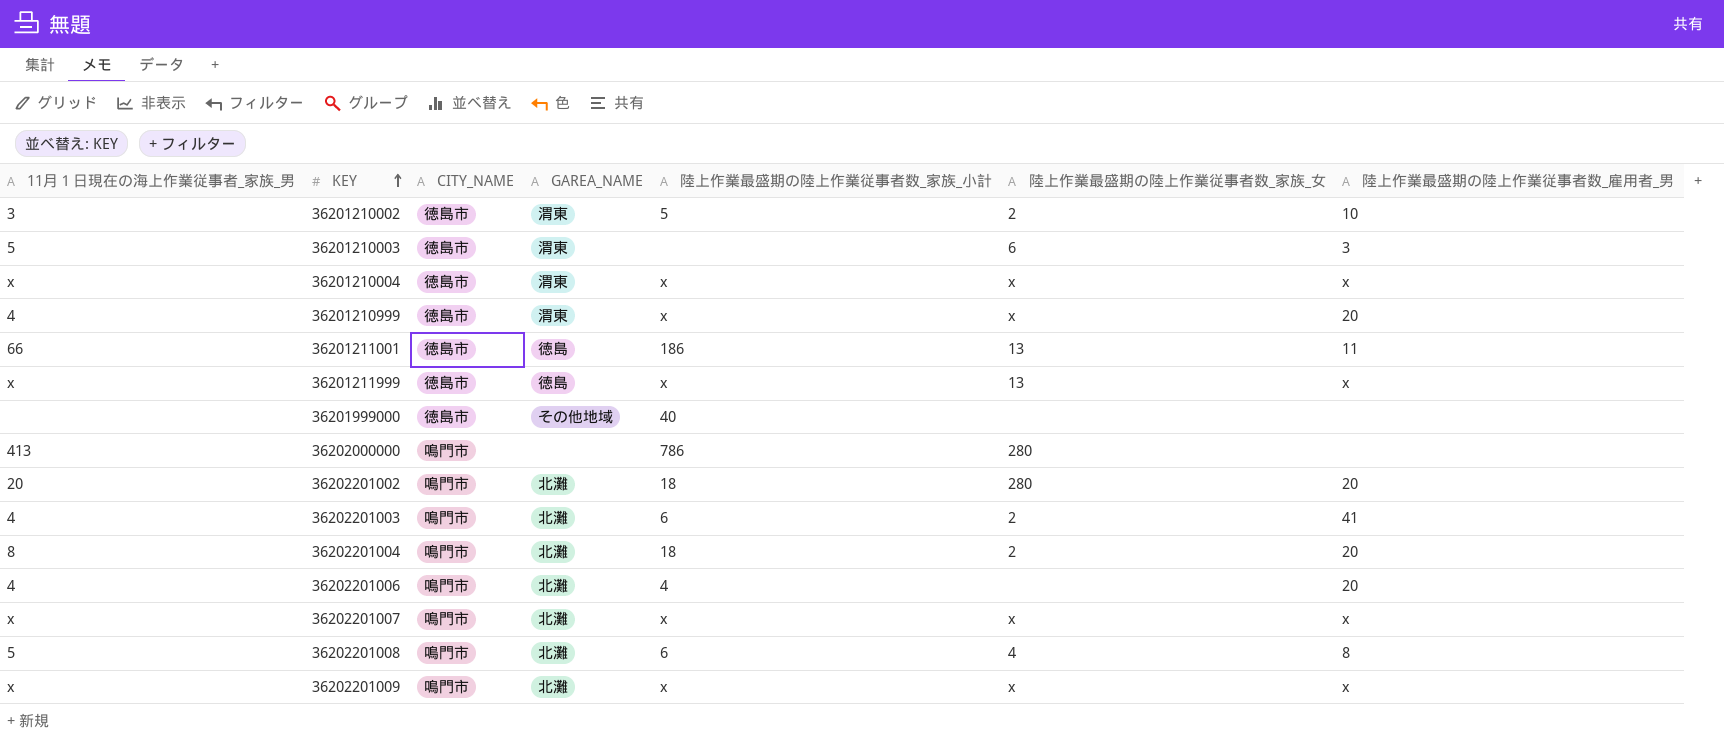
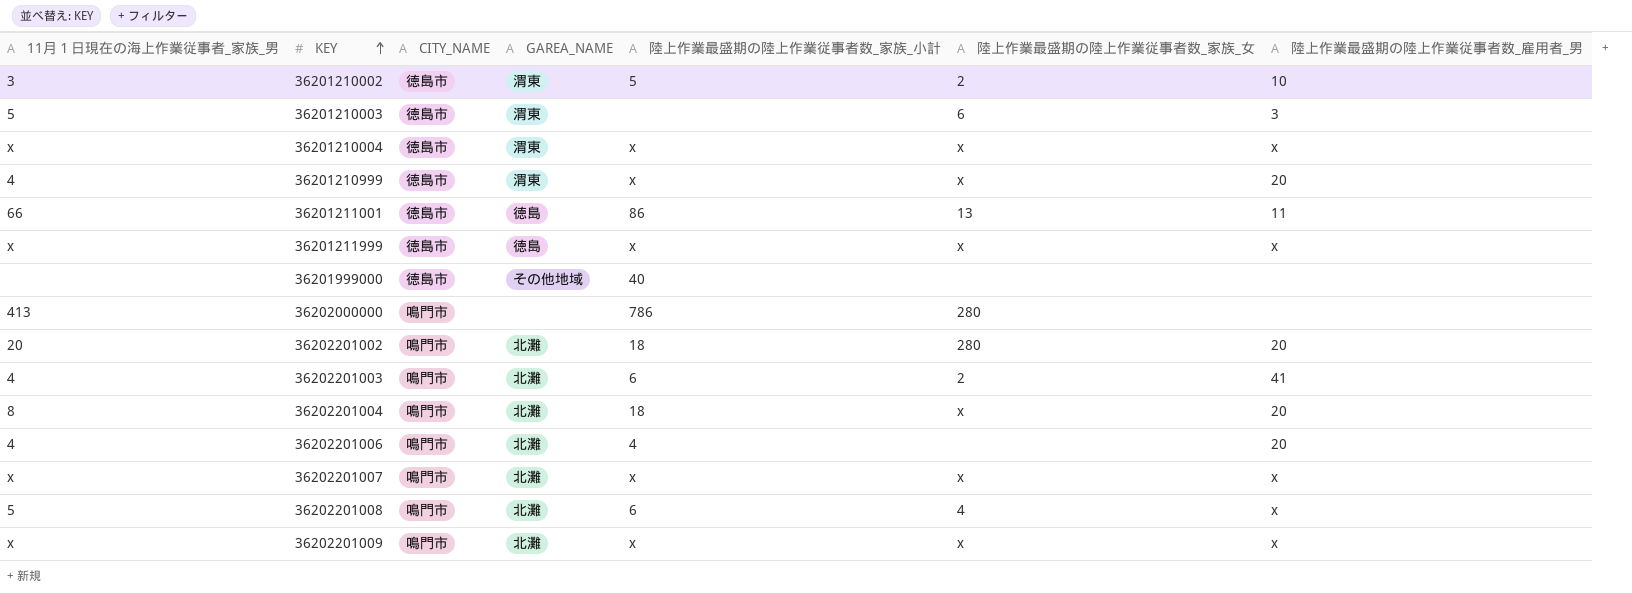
36201211001 | 陸上作業最盛期の陸上作業従事者数_家族_小計: 186 -> 86
36201211999 | 陸上作業最盛期の陸上作業従事者数_家族_女: 13 -> x
36202201004 | 陸上作業最盛期の陸上作業従事者数_家族_女: 2 -> x
36202201008 | 陸上作業最盛期の陸上作業従事者数_雇用者_男: 8 -> x

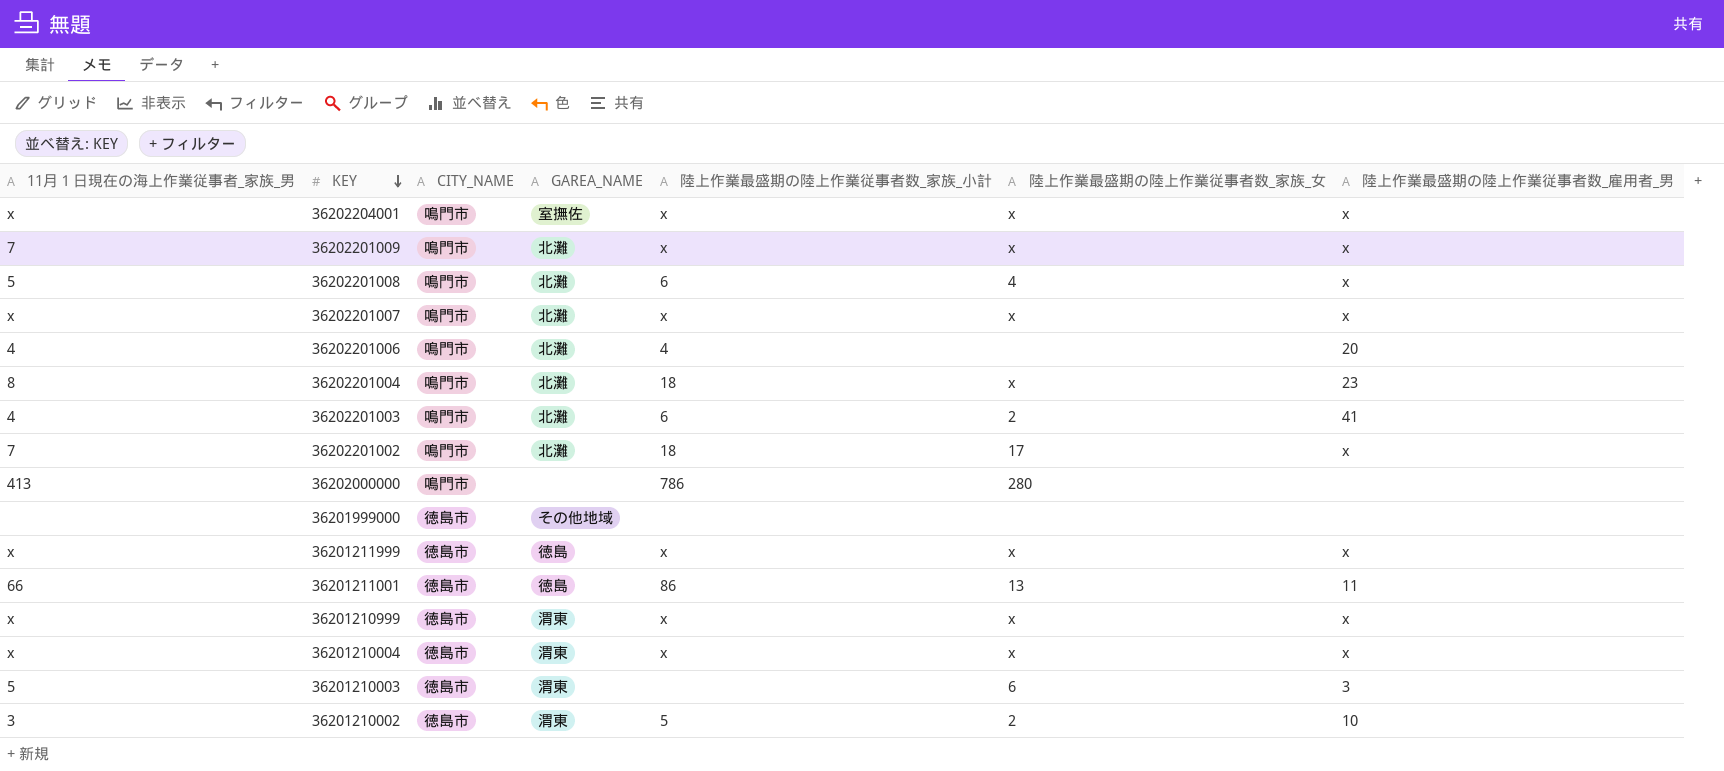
row order: KEY ascending -> KEY descending
row 36202204001: none -> x | 鳴門市 | 室撫佐 | x | x | x
36202201009 | 11月１日現在の海上作業従事者_家族_男: x -> 7
36202201004 | 陸上作業最盛期の陸上作業従事者数_雇用者_男: 20 -> 23
36202201002 | 11月１日現在の海上作業従事者_家族_男: 20 -> 7
36202201002 | 陸上作業最盛期の陸上作業従事者数_家族_女: 280 -> 17
36202201002 | 陸上作業最盛期の陸上作業従事者数_雇用者_男: 20 -> x
36201999000 | 陸上作業最盛期の陸上作業従事者数_家族_小計: 40 -> none
36201210999 | 11月１日現在の海上作業従事者_家族_男: 4 -> x
36201210999 | 陸上作業最盛期の陸上作業従事者数_雇用者_男: 20 -> x

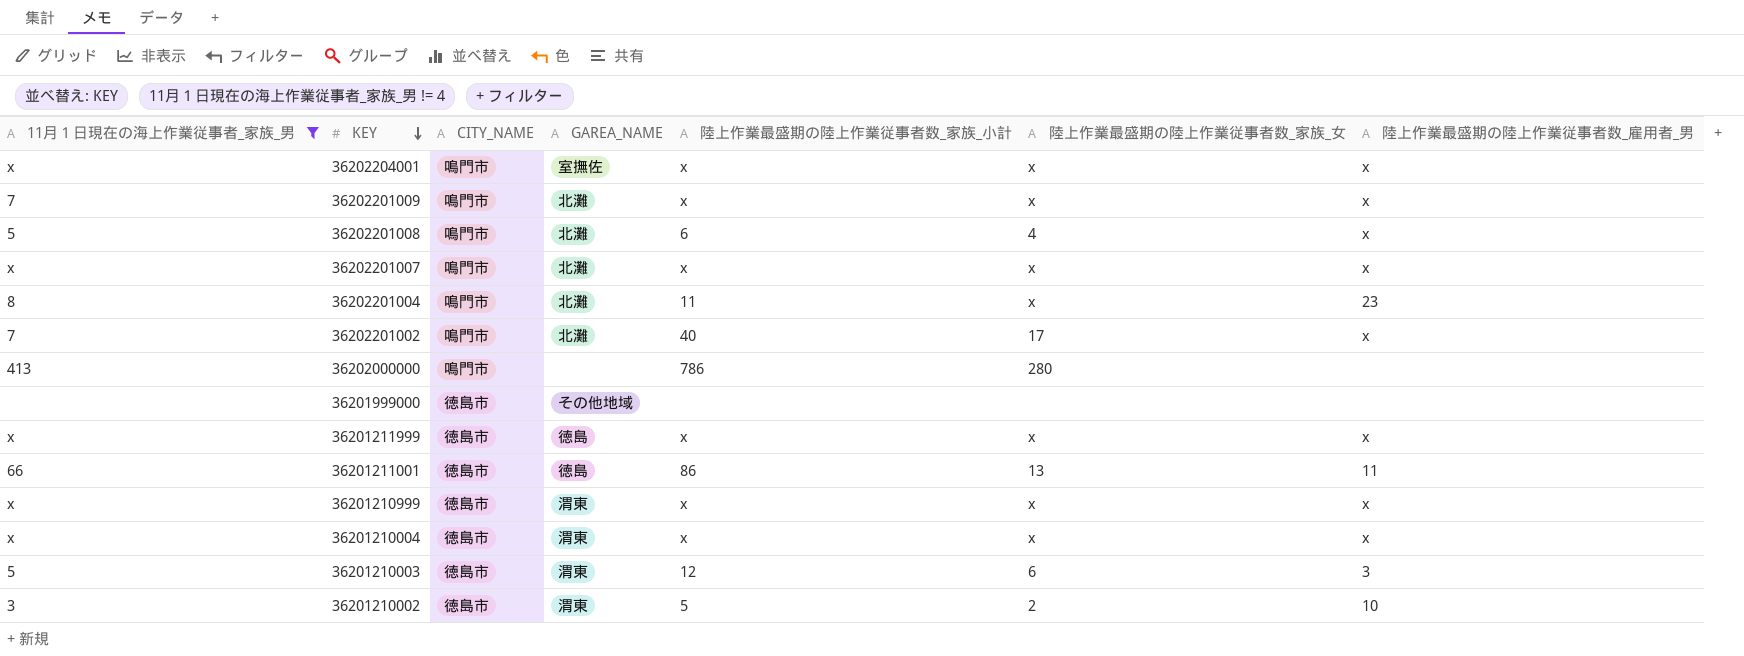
filter: none -> 11月１日現在の海上作業従事者_家族_男 != 4
36202201004 | 陸上作業最盛期の陸上作業従事者数_家族_小計: 18 -> 11
36202201002 | 陸上作業最盛期の陸上作業従事者数_家族_小計: 18 -> 40
36201210003 | 陸上作業最盛期の陸上作業従事者数_家族_小計: none -> 12

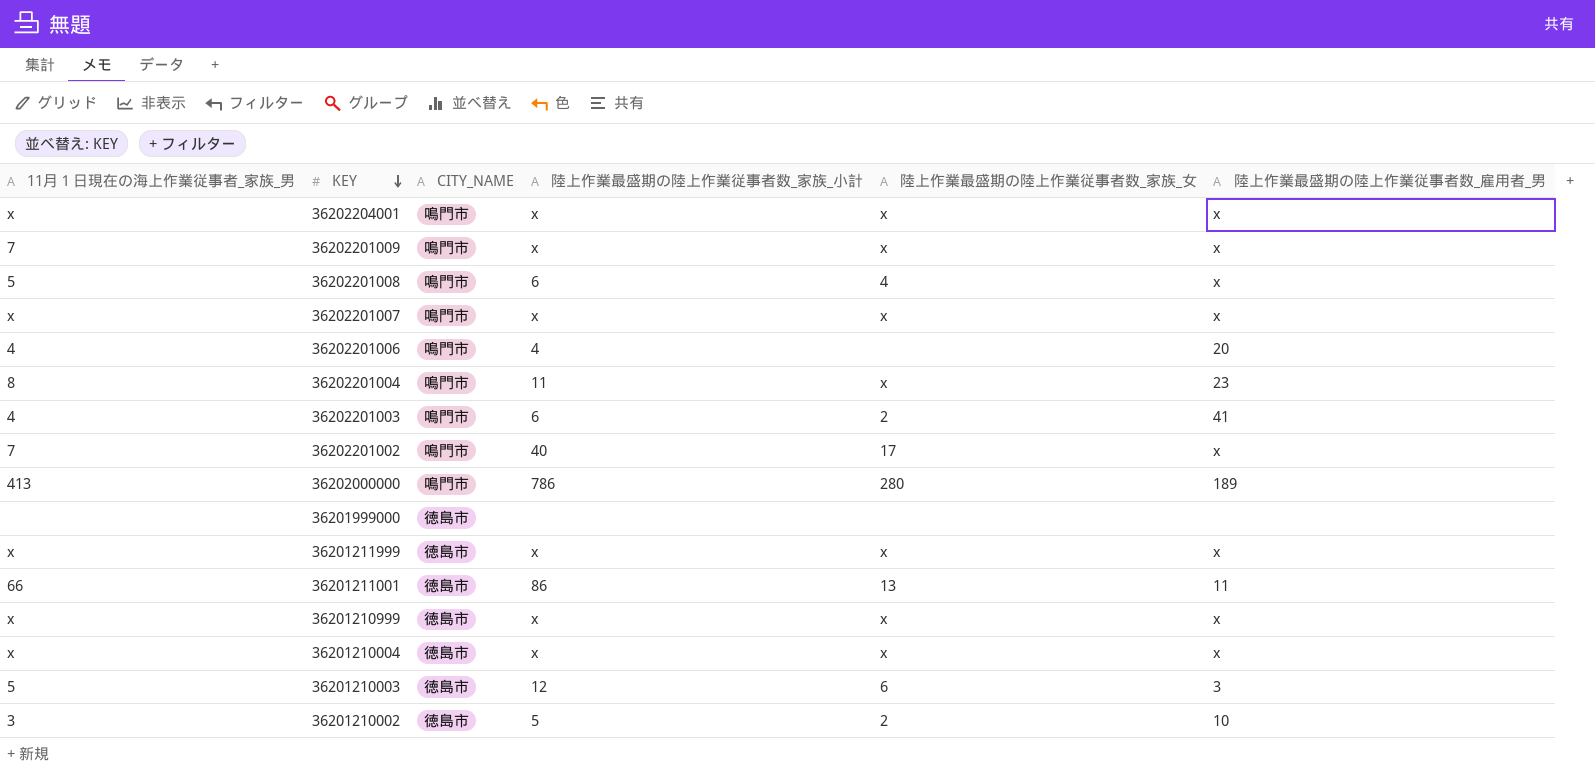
filter: 11月１日現在の海上作業従事者_家族_男 != 4 -> none
column GAREA_NAME | position: 4 -> none
36202000000 | 陸上作業最盛期の陸上作業従事者数_雇用者_男: none -> 189

